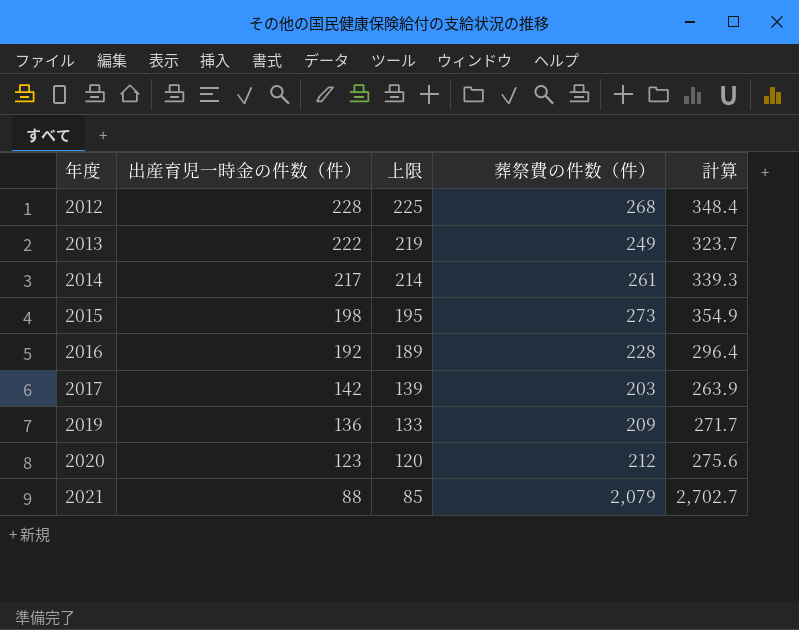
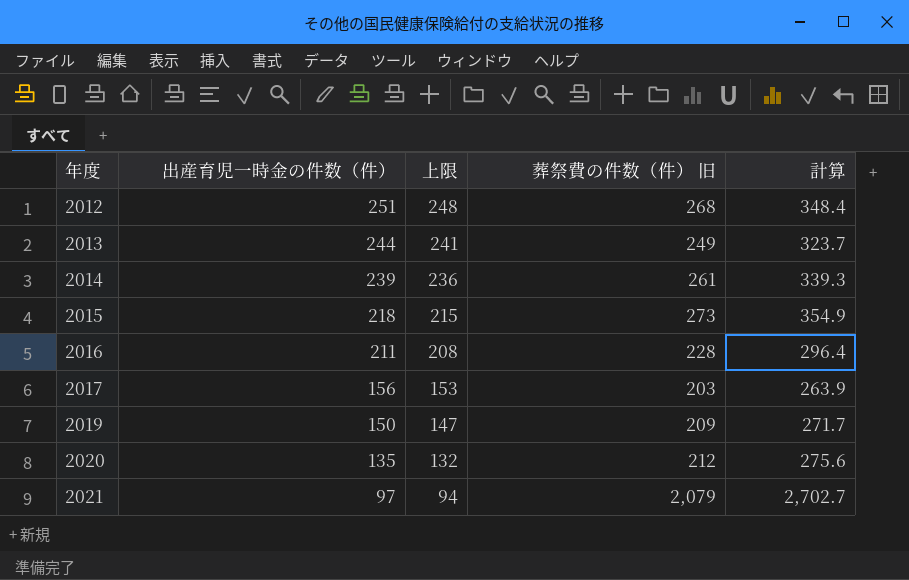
column name: 葬祭費の件数（件） -> 葬祭費の件数（件） 旧
2012 | 出産育児一時金の件数（件）: 228 -> 251
2012 | 上限: 225 -> 248
2013 | 出産育児一時金の件数（件）: 222 -> 244
2013 | 上限: 219 -> 241
2014 | 出産育児一時金の件数（件）: 217 -> 239
2014 | 上限: 214 -> 236
2015 | 出産育児一時金の件数（件）: 198 -> 218
2015 | 上限: 195 -> 215
2016 | 出産育児一時金の件数（件）: 192 -> 211
2016 | 上限: 189 -> 208
2017 | 出産育児一時金の件数（件）: 142 -> 156
2017 | 上限: 139 -> 153
2019 | 出産育児一時金の件数（件）: 136 -> 150
2019 | 上限: 133 -> 147
2020 | 出産育児一時金の件数（件）: 123 -> 135
2020 | 上限: 120 -> 132
2021 | 出産育児一時金の件数（件）: 88 -> 97
2021 | 上限: 85 -> 94

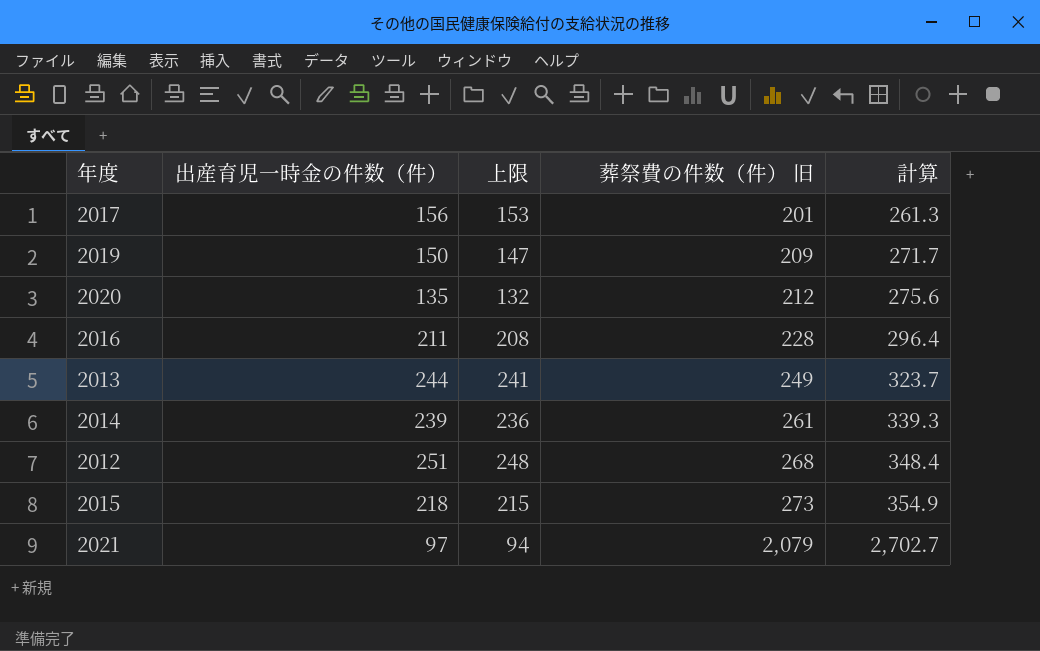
row order: 年度 ascending -> 葬祭費の件数（件） 旧 ascending
2017 | 葬祭費の件数（件） 旧: 203 -> 201
2017 | 計算: 263.9 -> 261.3

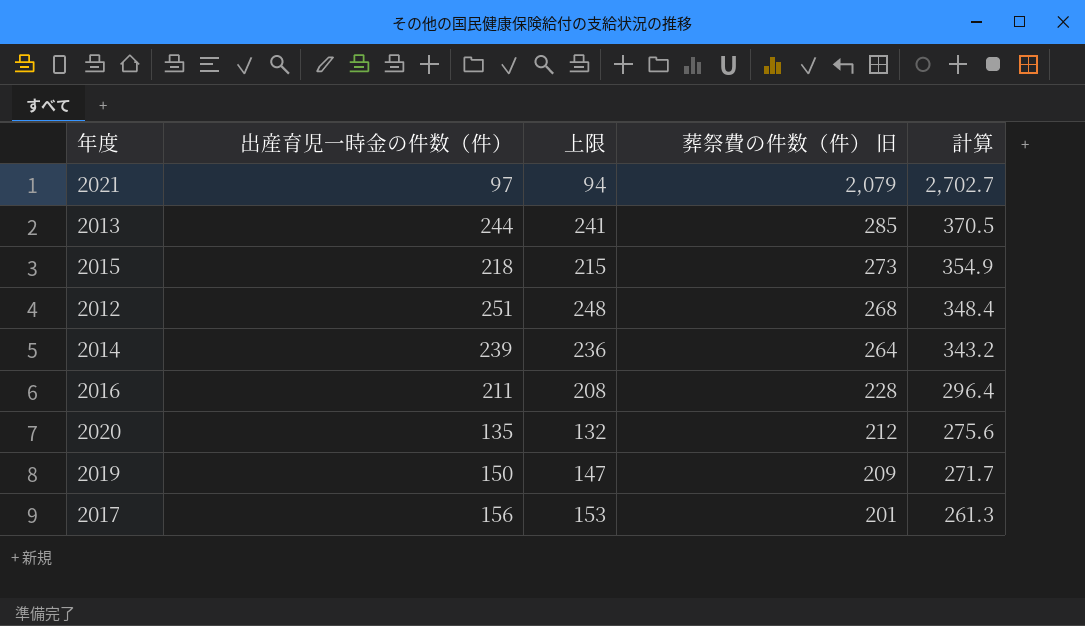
row order: 葬祭費の件数（件） 旧 ascending -> 葬祭費の件数（件） 旧 descending
2013 | 葬祭費の件数（件） 旧: 249 -> 285
2013 | 計算: 323.7 -> 370.5
2014 | 葬祭費の件数（件） 旧: 261 -> 264
2014 | 計算: 339.3 -> 343.2

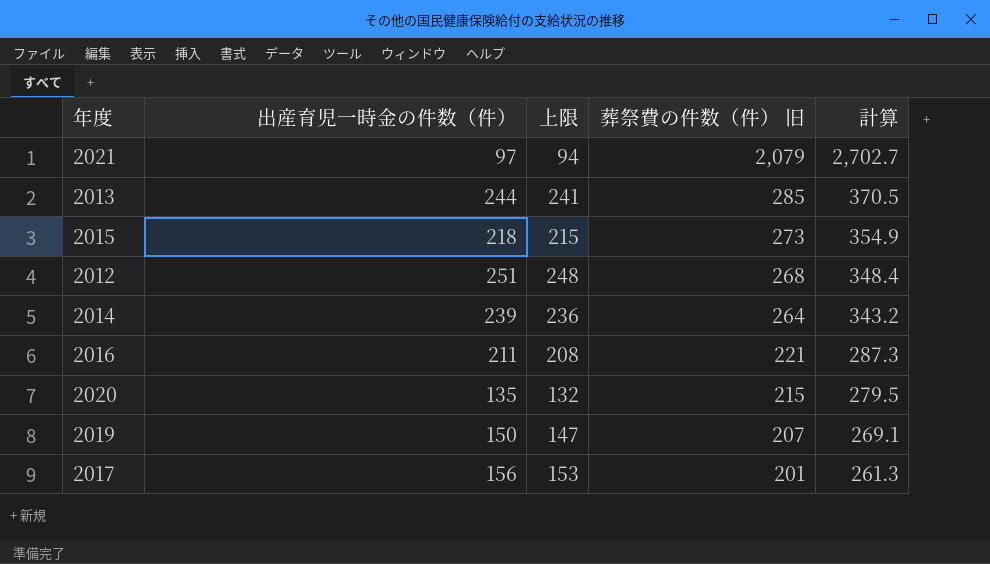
2016 | 葬祭費の件数（件） 旧: 228 -> 221
2016 | 計算: 296.4 -> 287.3
2020 | 葬祭費の件数（件） 旧: 212 -> 215
2020 | 計算: 275.6 -> 279.5
2019 | 葬祭費の件数（件） 旧: 209 -> 207
2019 | 計算: 271.7 -> 269.1

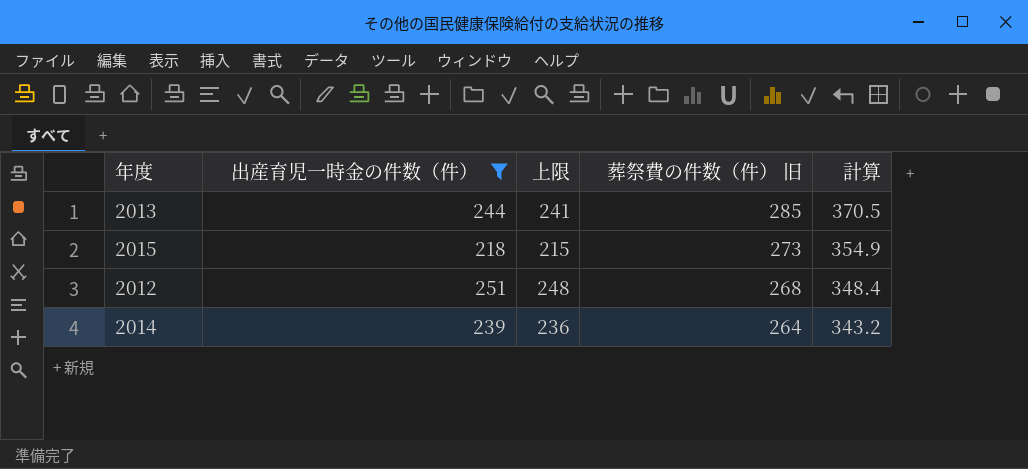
filter: none -> 出産育児一時金の件数（件） >= 218

